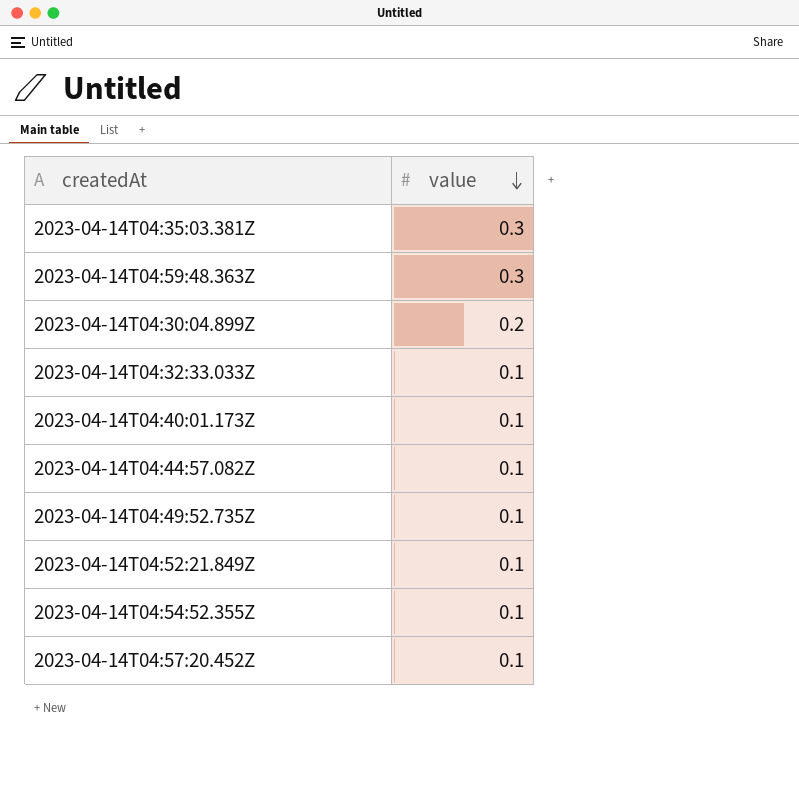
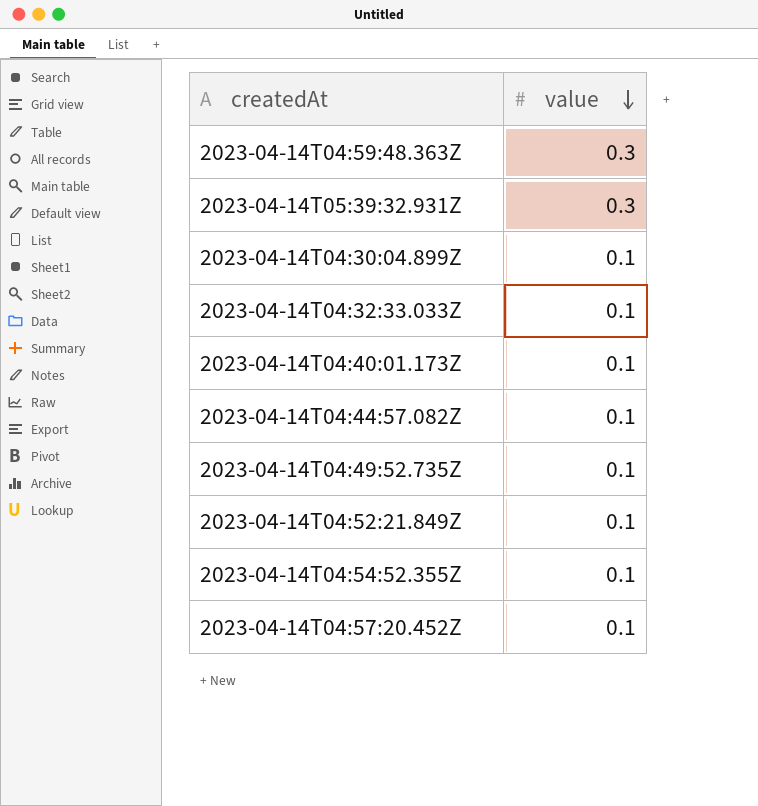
row 2023-04-14T04:35:03.381Z: 0.3 -> none
row 2023-04-14T05:39:32.931Z: none -> 0.3
2023-04-14T04:30:04.899Z | value: 0.2 -> 0.1

